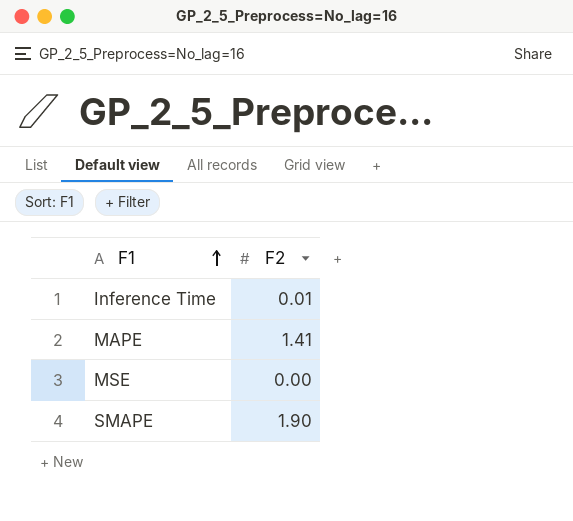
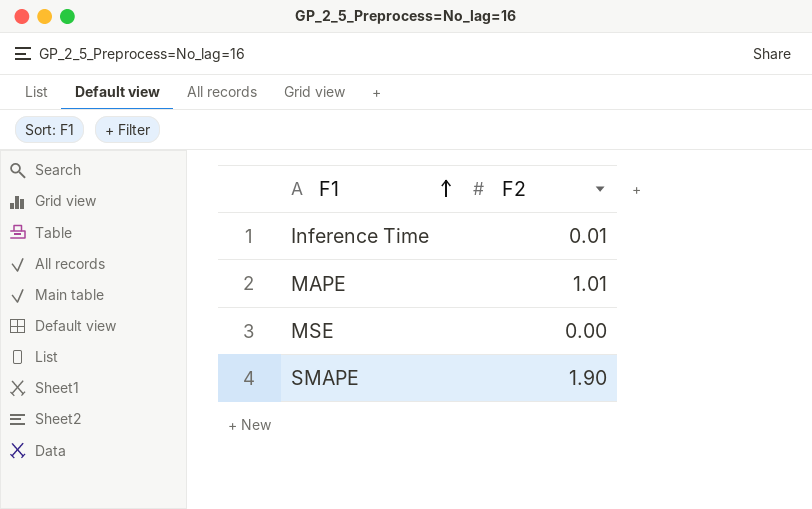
MAPE | F2: 1.41 -> 1.01

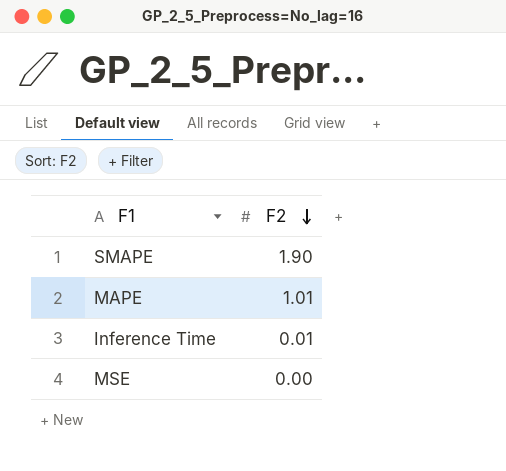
row order: F1 ascending -> F2 descending

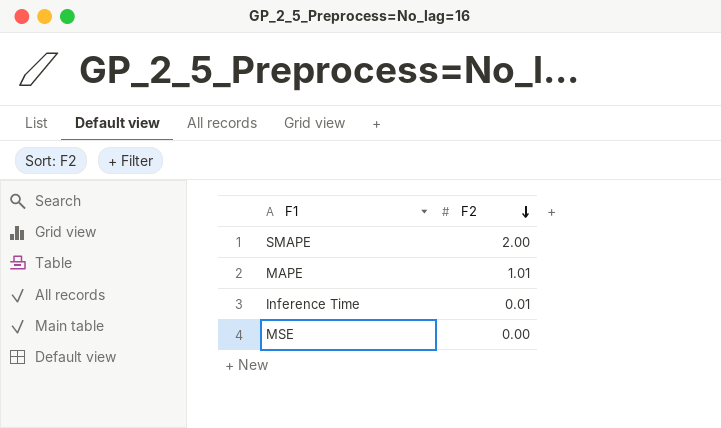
SMAPE | F2: 1.90 -> 2.00

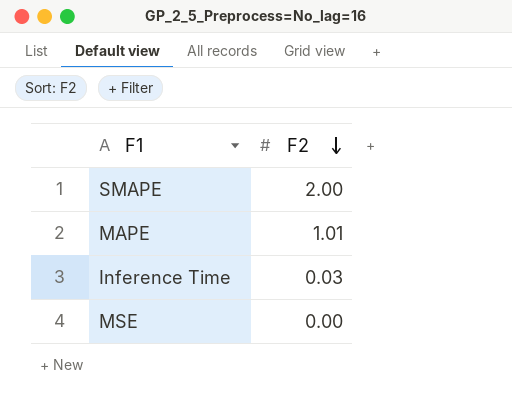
Inference Time | F2: 0.01 -> 0.03

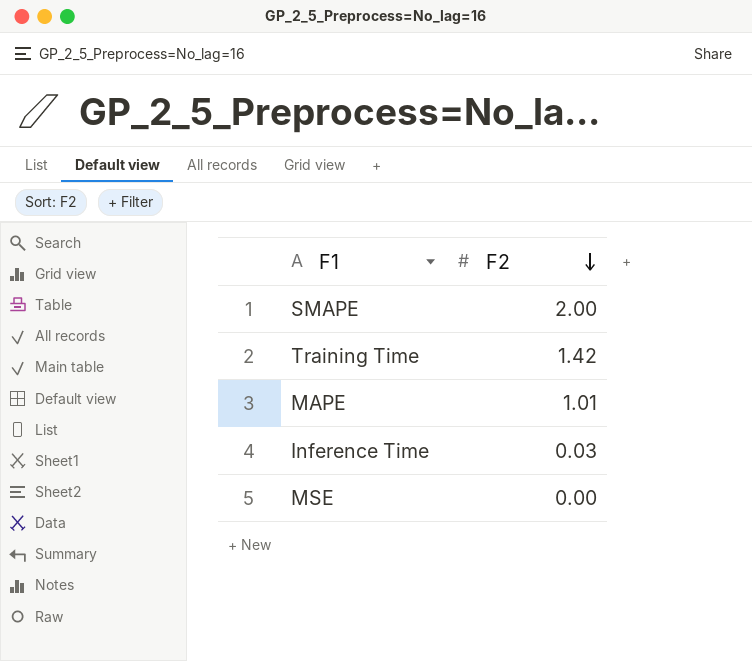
row Training Time: none -> 1.42

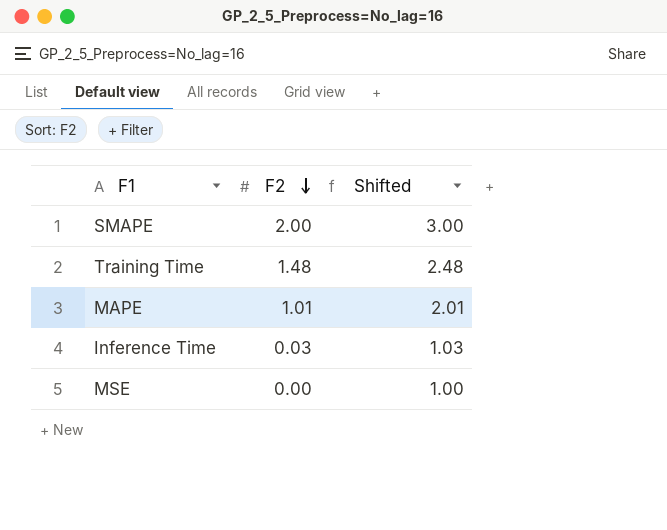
column Shifted | formula: none -> [F2] + 1
Training Time | F2: 1.42 -> 1.48

